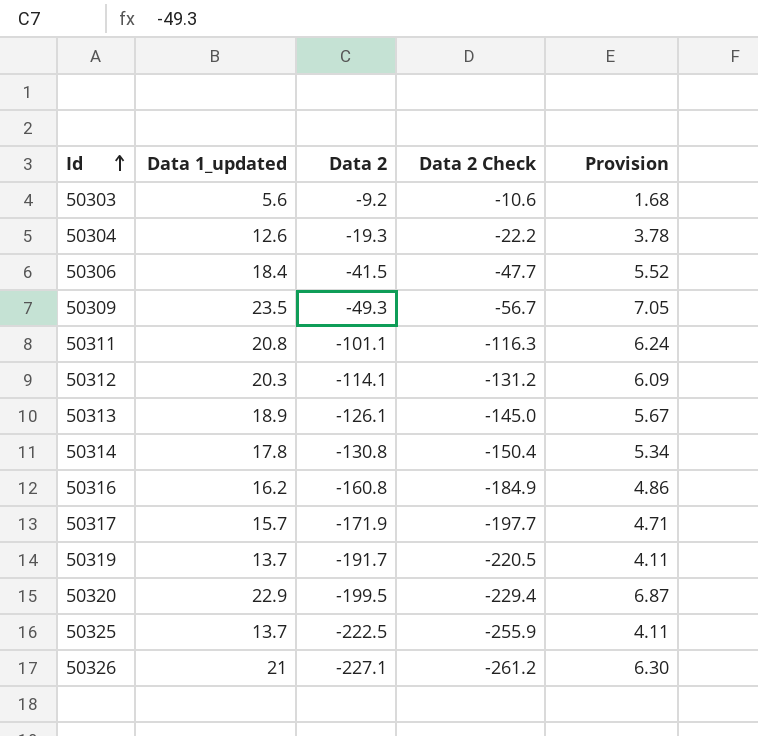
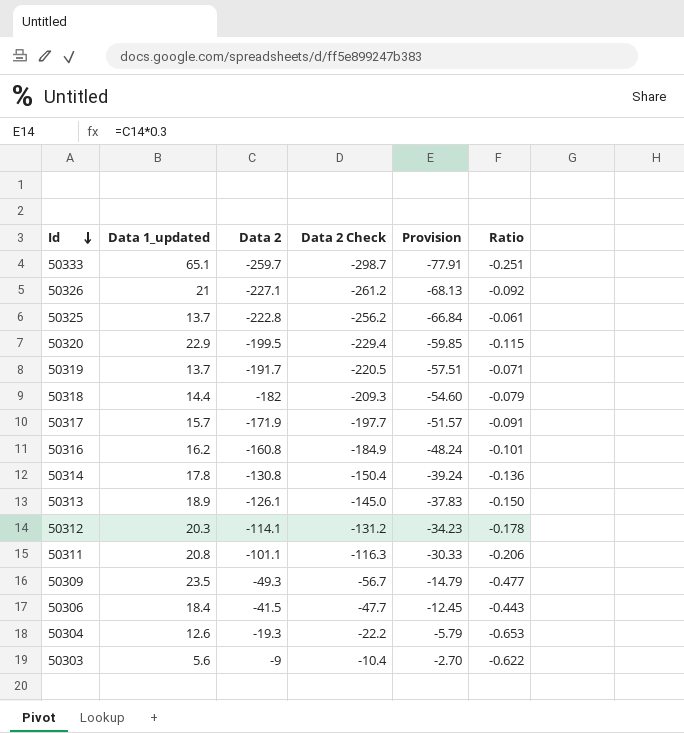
row order: Id ascending -> Id descending
column Provision | formula: [Data 1_updated] * 0.3 -> [Data 2] * 0.3
column Ratio | formula: none -> [Data 1_updated] / [Data 2]
row 50333: none -> 65.1 | -259.7 | -298.7 | -77.91 | -0.251
50325 | Data 2: -222.5 -> -222.8
50325 | Data 2 Check: -255.9 -> -256.2
row 50318: none -> 14.4 | -182 | -209.3 | -54.60 | -0.079
50303 | Data 2: -9.2 -> -9
50303 | Data 2 Check: -10.6 -> -10.4

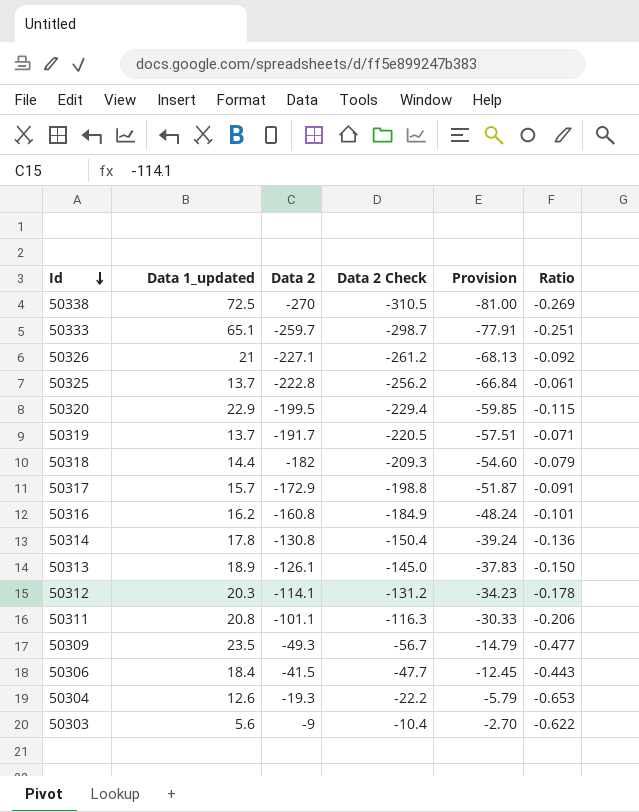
row 50338: none -> 72.5 | -270 | -310.5 | -81.00 | -0.269
50317 | Data 2: -171.9 -> -172.9
50317 | Data 2 Check: -197.7 -> -198.8
50317 | Provision: -51.57 -> -51.87

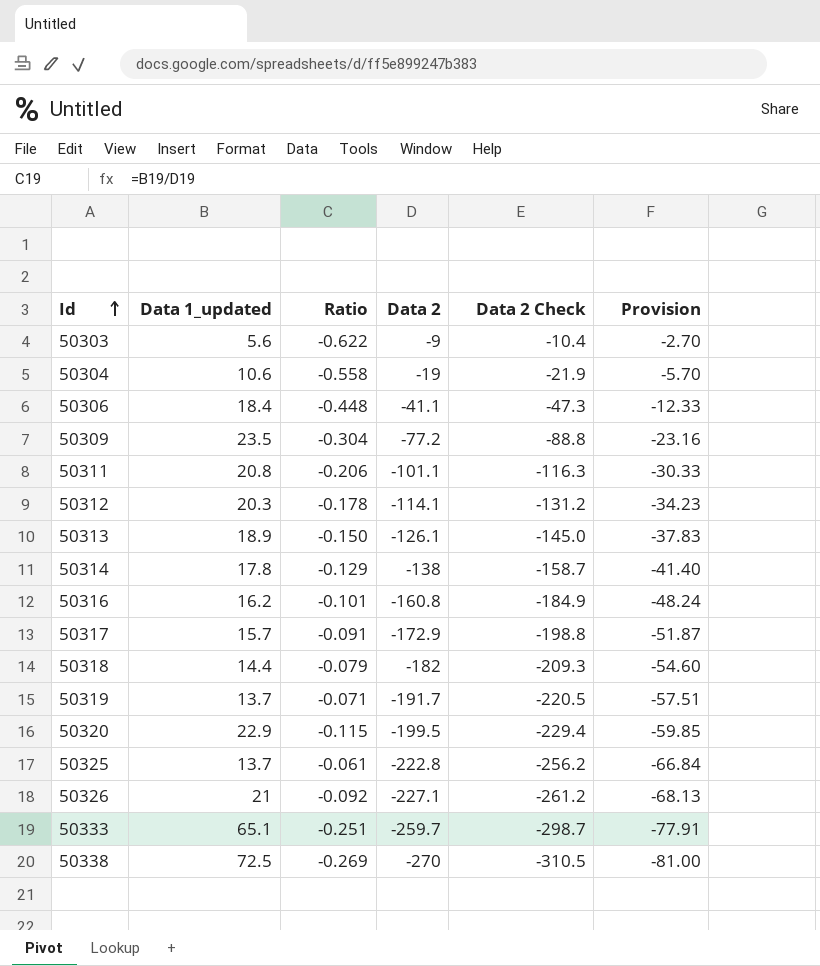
row order: Id descending -> Id ascending
column Ratio | position: 6 -> 3
50304 | Data 1_updated: 12.6 -> 10.6
50304 | Ratio: -0.653 -> -0.558
50304 | Data 2: -19.3 -> -19
50304 | Data 2 Check: -22.2 -> -21.9
50304 | Provision: -5.79 -> -5.70
50306 | Ratio: -0.443 -> -0.448
50306 | Data 2: -41.5 -> -41.1
50306 | Data 2 Check: -47.7 -> -47.3
50306 | Provision: -12.45 -> -12.33
50309 | Ratio: -0.477 -> -0.304
50309 | Data 2: -49.3 -> -77.2
50309 | Data 2 Check: -56.7 -> -88.8
50309 | Provision: -14.79 -> -23.16
50314 | Ratio: -0.136 -> -0.129
50314 | Data 2: -130.8 -> -138
50314 | Data 2 Check: -150.4 -> -158.7
50314 | Provision: -39.24 -> -41.40

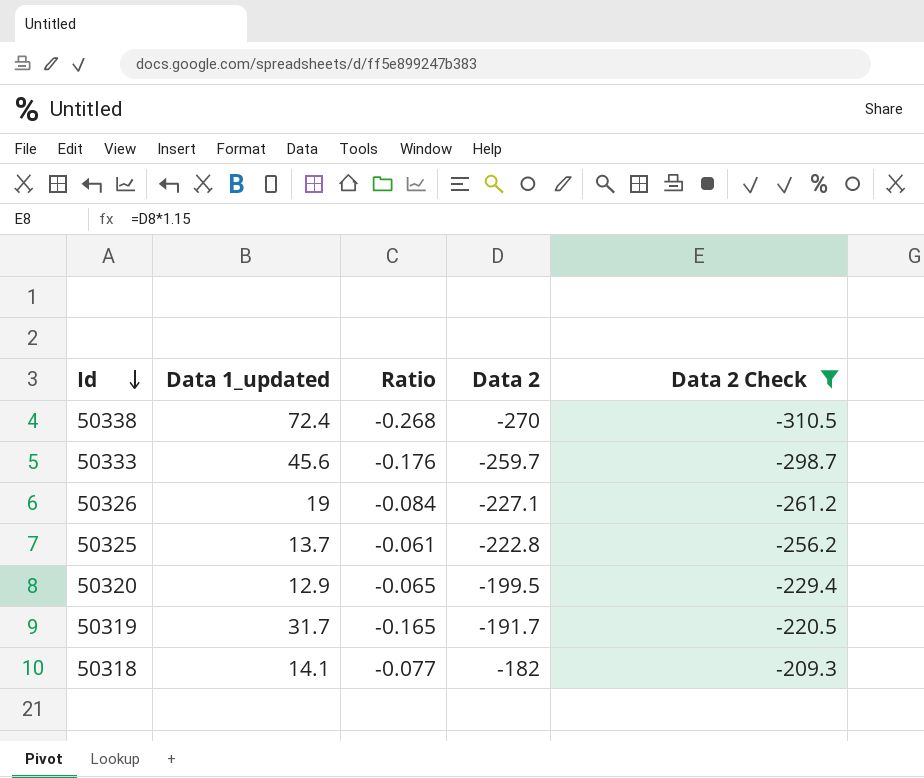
filter: none -> Data 2 Check <= -209.3
row order: Id ascending -> Id descending
column Provision | formula: [Data 2] * 0.3 -> none
50338 | Data 1_updated: 72.5 -> 72.4
50338 | Ratio: -0.269 -> -0.268
50333 | Data 1_updated: 65.1 -> 45.6
50333 | Ratio: -0.251 -> -0.176
50326 | Data 1_updated: 21 -> 19
50326 | Ratio: -0.092 -> -0.084
50320 | Data 1_updated: 22.9 -> 12.9
50320 | Ratio: -0.115 -> -0.065
50319 | Data 1_updated: 13.7 -> 31.7
50319 | Ratio: -0.071 -> -0.165
50318 | Data 1_updated: 14.4 -> 14.1
50318 | Ratio: -0.079 -> -0.077

